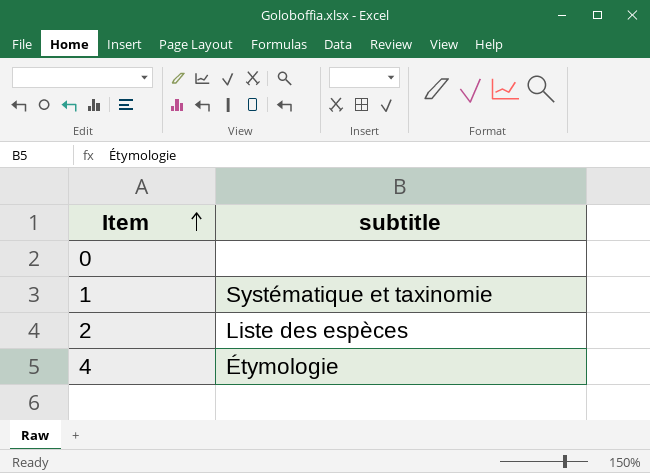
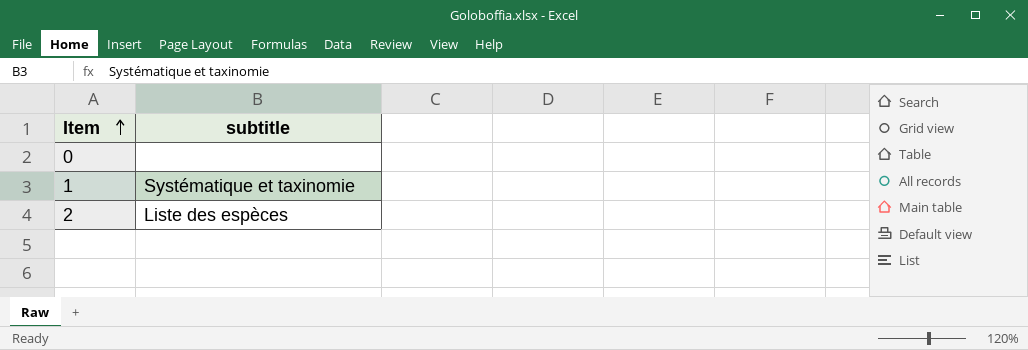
row 4: Étymologie -> none

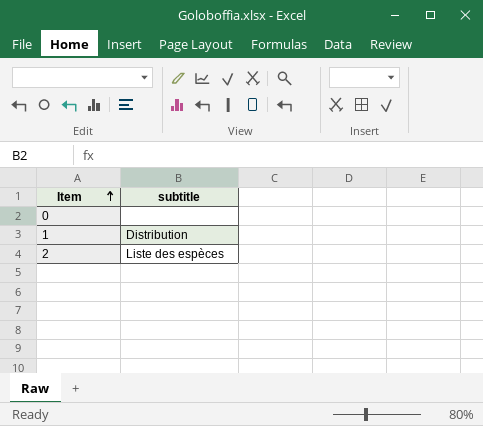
1 | subtitle: Systématique et taxinomie -> Distribution

